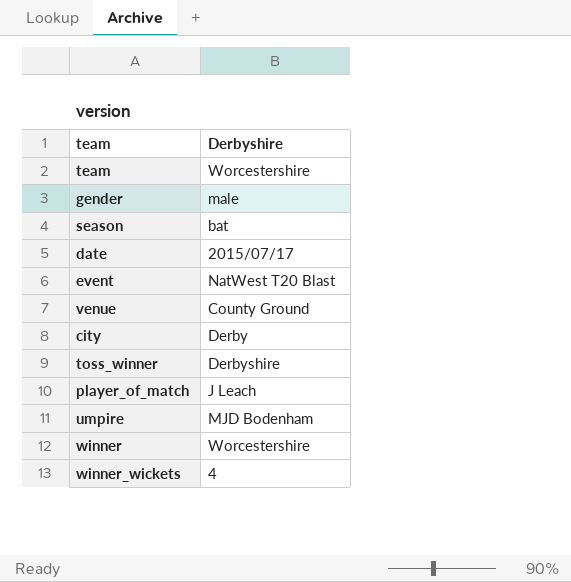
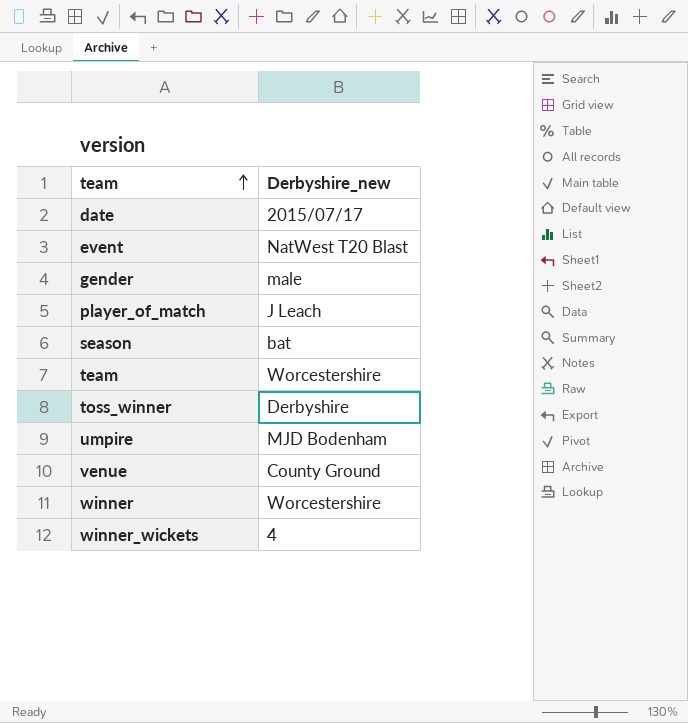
row order: none -> team ascending
column name: Derbyshire -> Derbyshire_new
row city: Derby -> none

